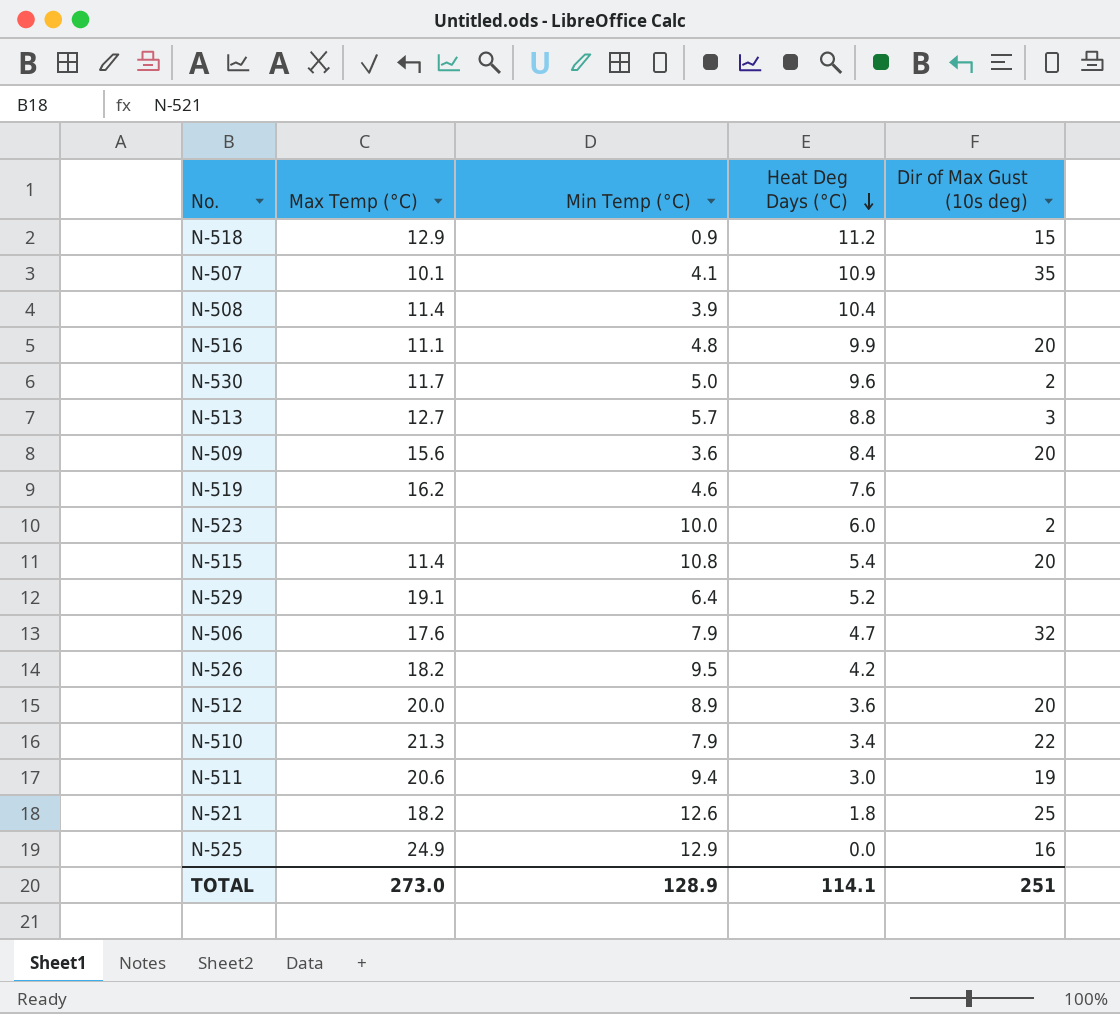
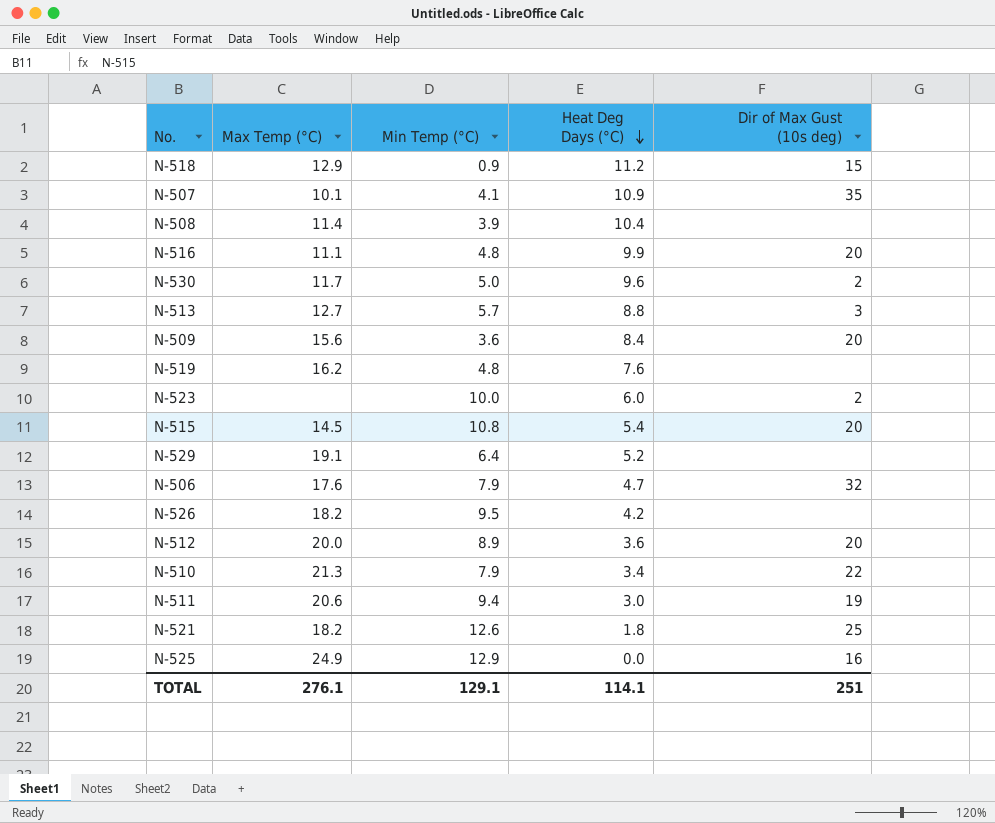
N-519 | Min Temp (°C): 4.6 -> 4.8
N-515 | Max Temp (°C): 11.4 -> 14.5
TOTAL | Max Temp (°C): 273.0 -> 276.1
TOTAL | Min Temp (°C): 128.9 -> 129.1

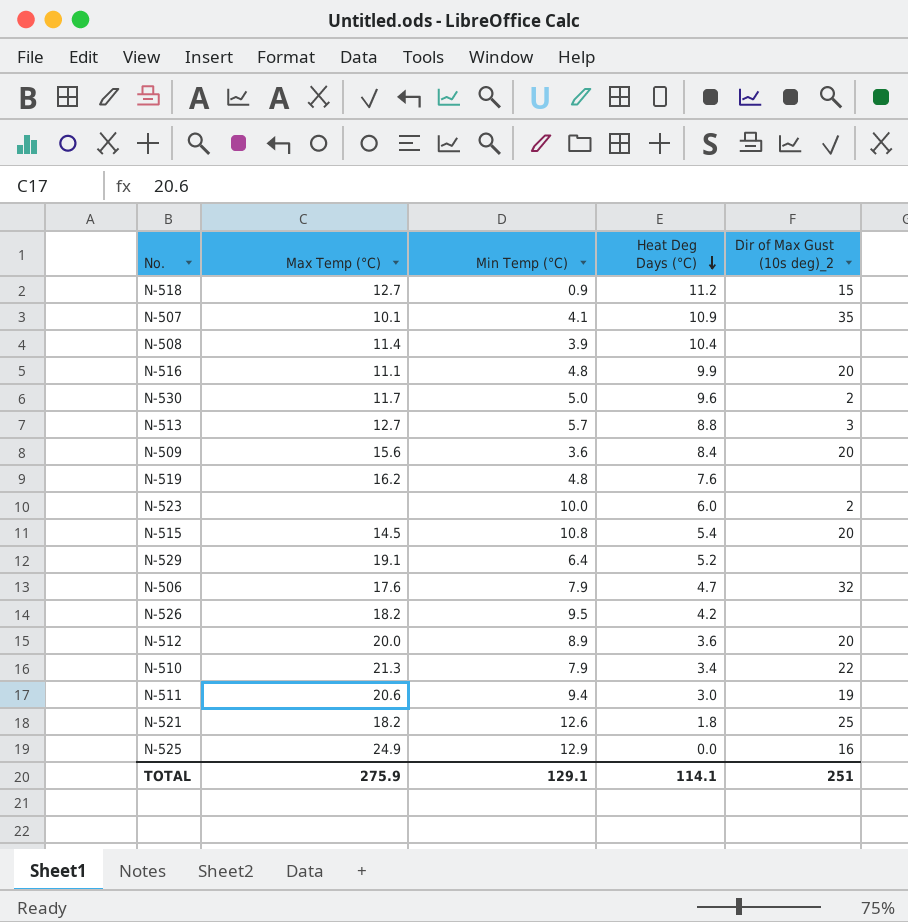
column name: Dir of Max Gust (10s deg) -> Dir of Max Gust (10s deg)_2
N-518 | Max Temp (°C): 12.9 -> 12.7
TOTAL | Max Temp (°C): 276.1 -> 275.9

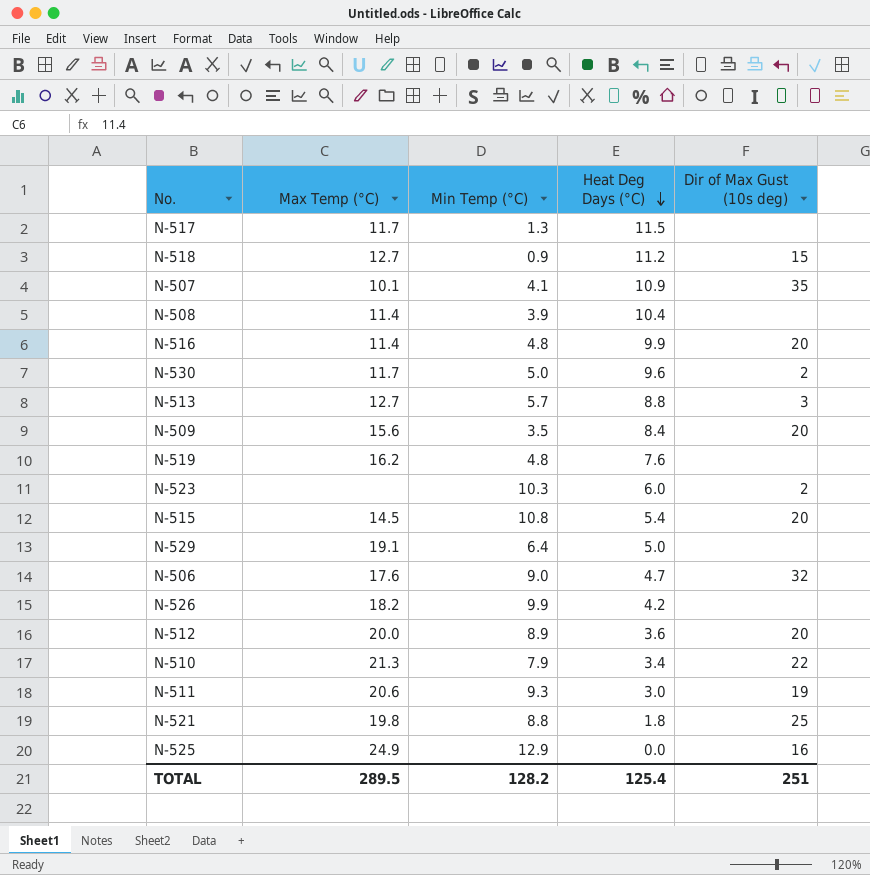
column name: Dir of Max Gust (10s deg)_2 -> Dir of Max Gust (10s deg)
row N-517: none -> 11.7 | 1.3 | 11.5 | none
N-516 | Max Temp (°C): 11.1 -> 11.4
N-509 | Min Temp (°C): 3.6 -> 3.5
N-523 | Min Temp (°C): 10.0 -> 10.3
N-529 | Heat Deg Days (°C): 5.2 -> 5.0
N-506 | Min Temp (°C): 7.9 -> 9.0
N-526 | Min Temp (°C): 9.5 -> 9.9
N-511 | Min Temp (°C): 9.4 -> 9.3
N-521 | Max Temp (°C): 18.2 -> 19.8
N-521 | Min Temp (°C): 12.6 -> 8.8
TOTAL | Max Temp (°C): 275.9 -> 289.5
TOTAL | Min Temp (°C): 129.1 -> 128.2
TOTAL | Heat Deg Days (°C): 114.1 -> 125.4

